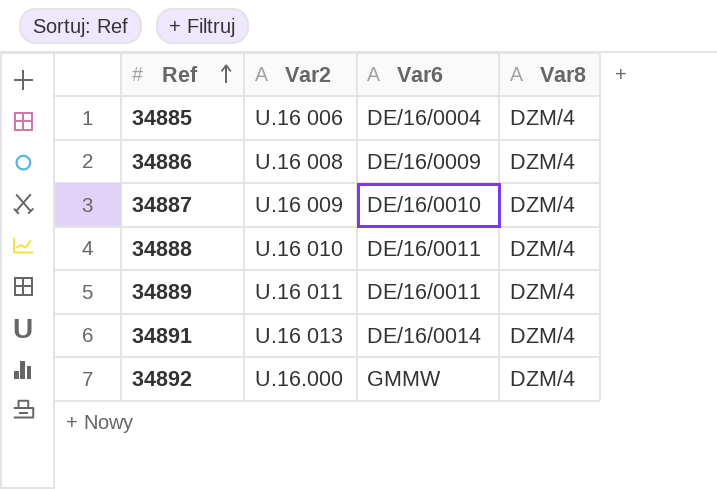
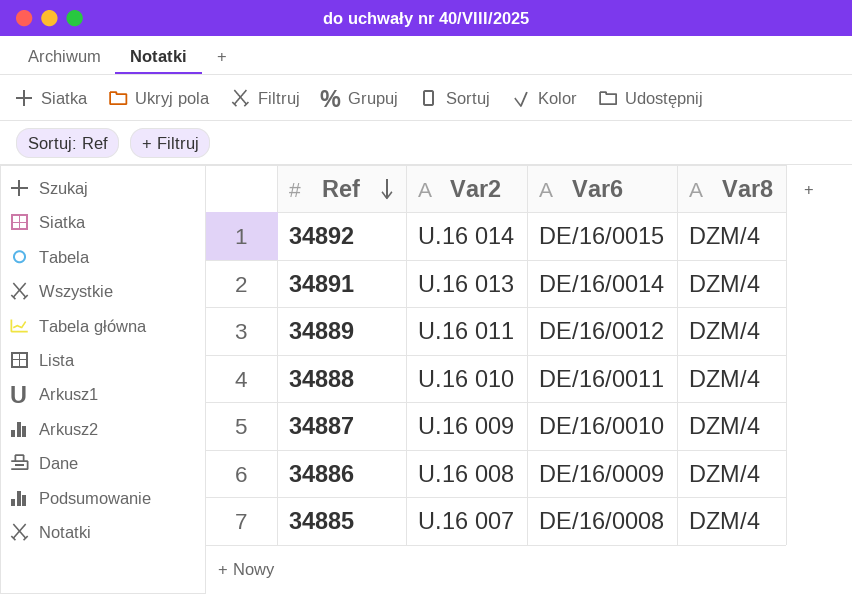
row order: Ref ascending -> Ref descending
34892 | Var2: U.16.000 -> U.16 014
34892 | Var6: GMMW -> DE/16/0015
34889 | Var6: DE/16/0011 -> DE/16/0012
34885 | Var2: U.16 006 -> U.16 007
34885 | Var6: DE/16/0004 -> DE/16/0008

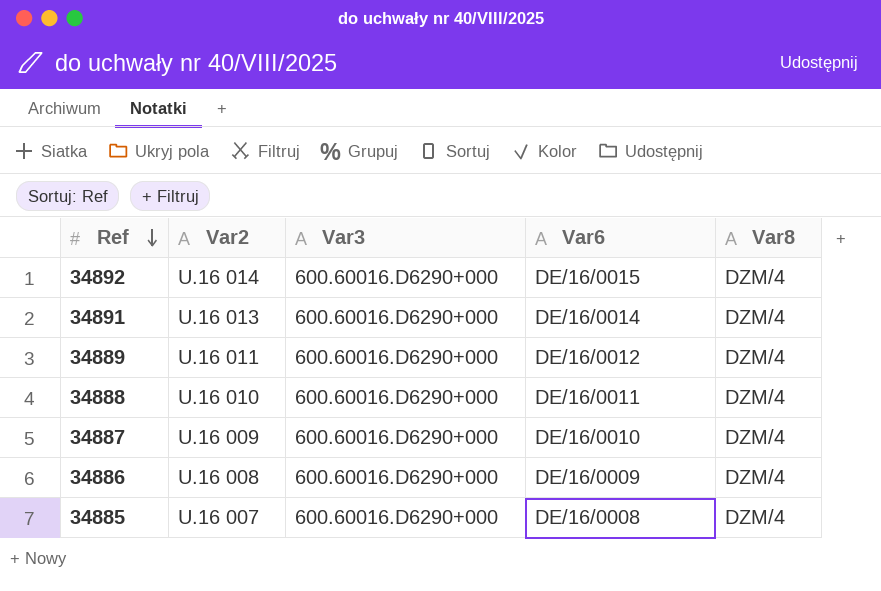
column Var3 | position: none -> 3

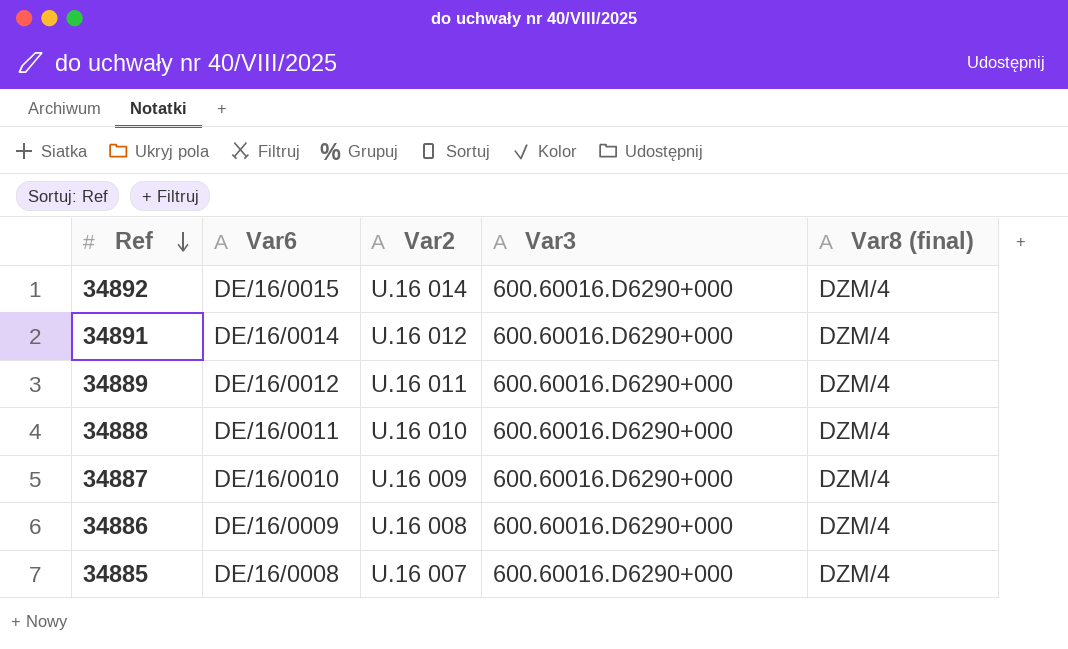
column Var6 | position: 4 -> 2
column name: Var8 -> Var8 (final)
34891 | Var2: U.16 013 -> U.16 012

